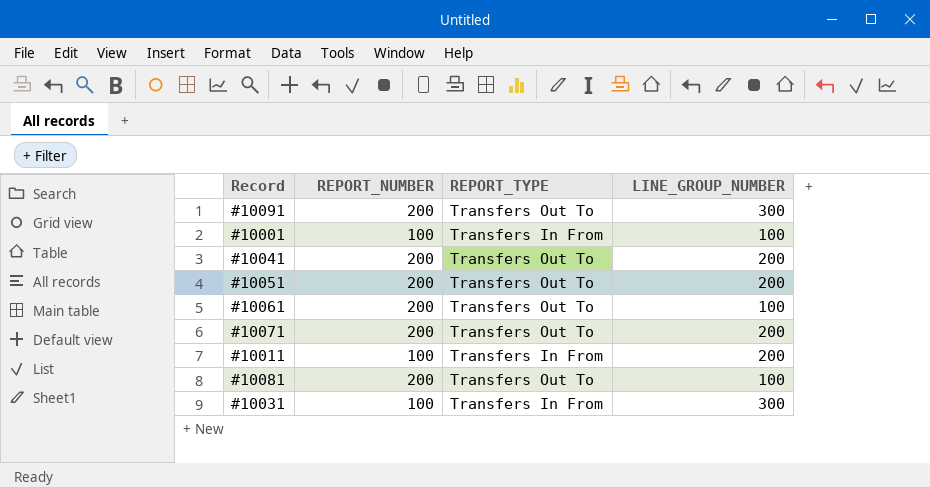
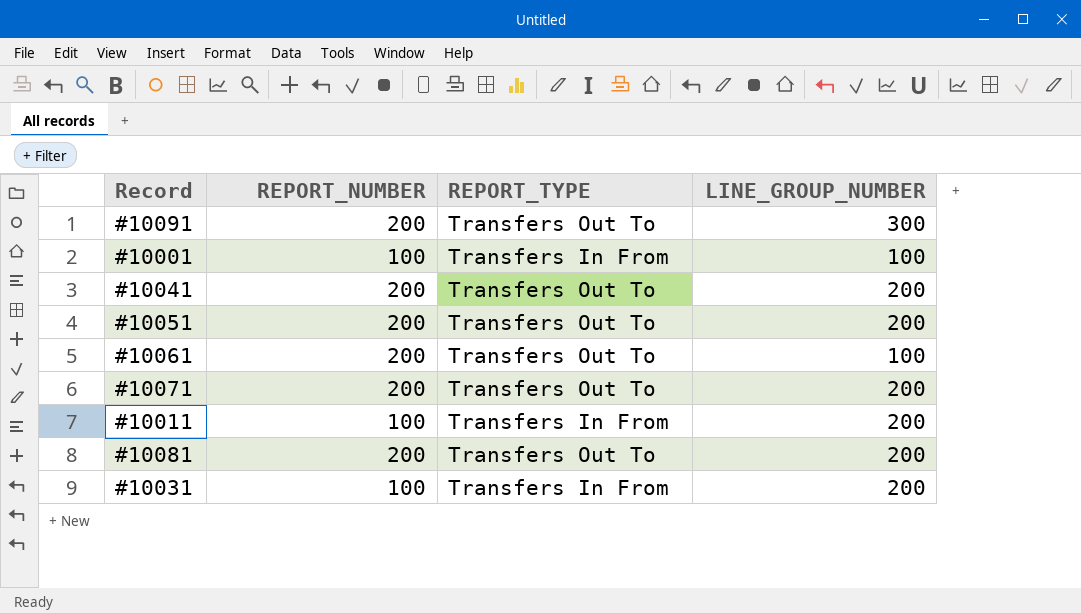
#10081 | LINE_GROUP_NUMBER: 100 -> 200
#10031 | LINE_GROUP_NUMBER: 300 -> 200

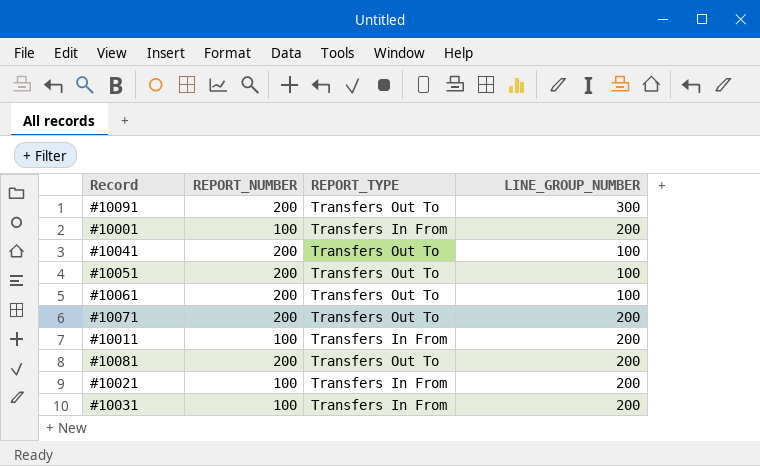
#10001 | LINE_GROUP_NUMBER: 100 -> 200
#10041 | LINE_GROUP_NUMBER: 200 -> 100
#10051 | LINE_GROUP_NUMBER: 200 -> 100
row #10021: none -> 100 | Transfers In From | 200

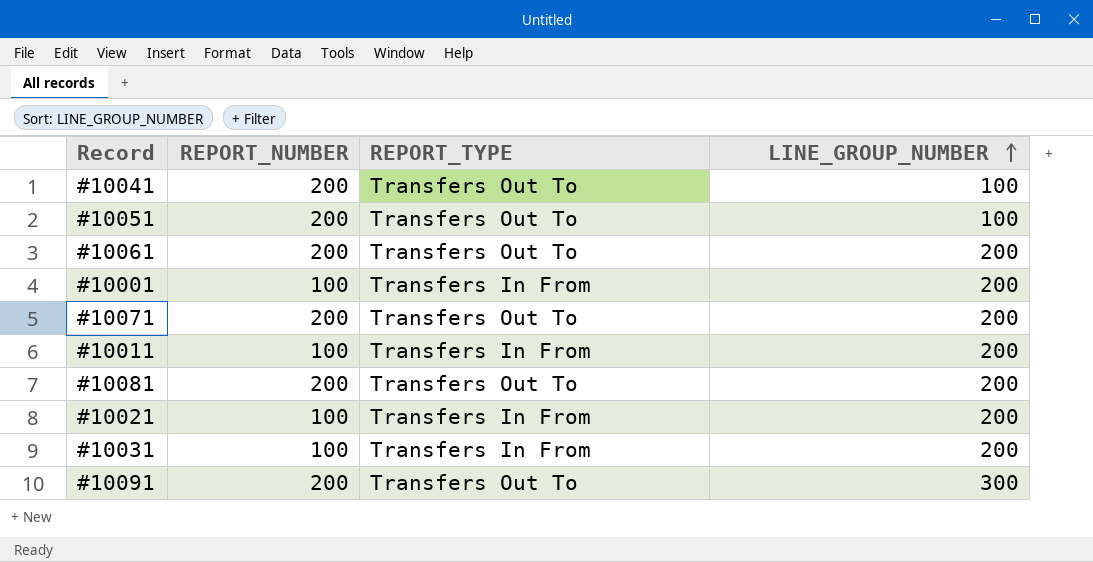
row order: none -> LINE_GROUP_NUMBER ascending
#10061 | LINE_GROUP_NUMBER: 100 -> 200

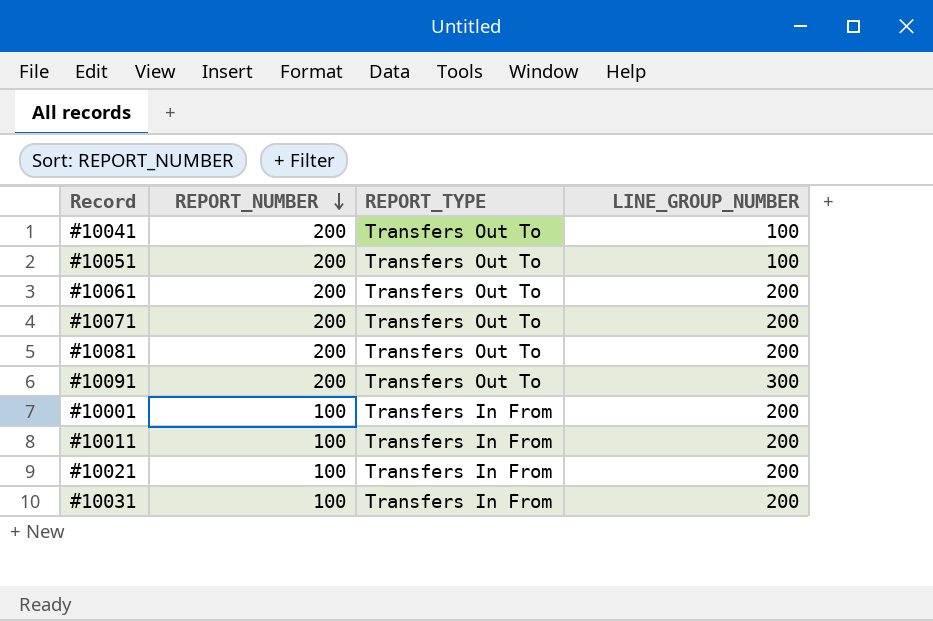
row order: LINE_GROUP_NUMBER ascending -> REPORT_NUMBER descending

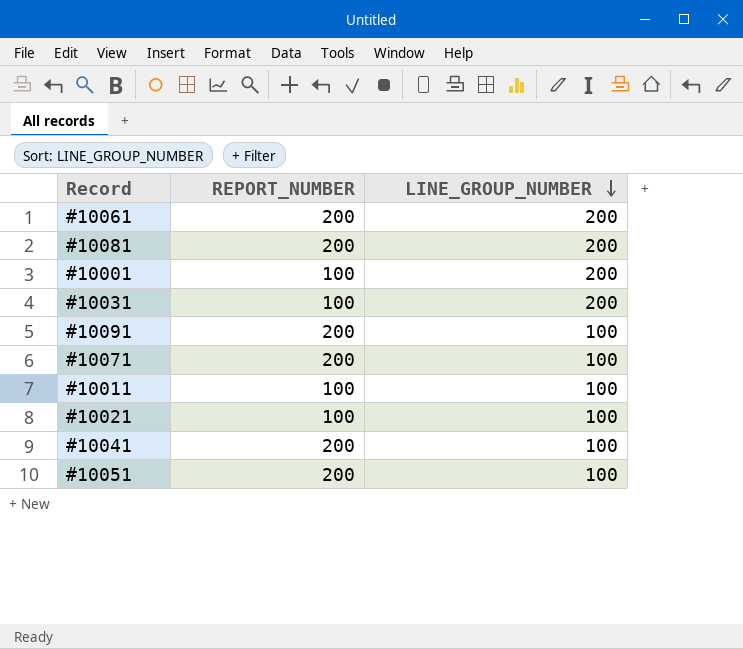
row order: REPORT_NUMBER descending -> LINE_GROUP_NUMBER descending
column REPORT_TYPE | position: 3 -> none
#10091 | LINE_GROUP_NUMBER: 300 -> 100
#10071 | LINE_GROUP_NUMBER: 200 -> 100
#10011 | LINE_GROUP_NUMBER: 200 -> 100
#10021 | LINE_GROUP_NUMBER: 200 -> 100

